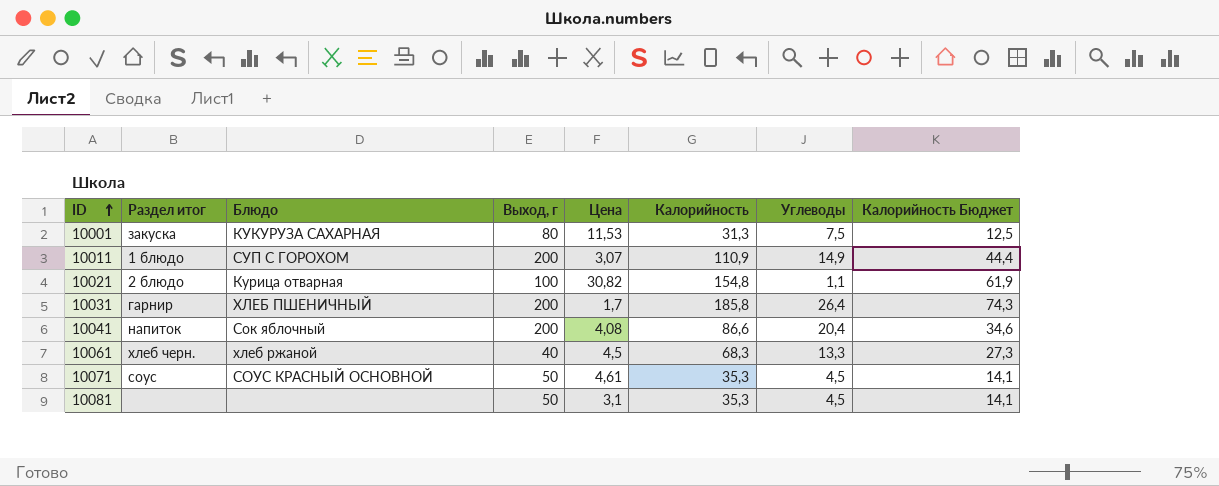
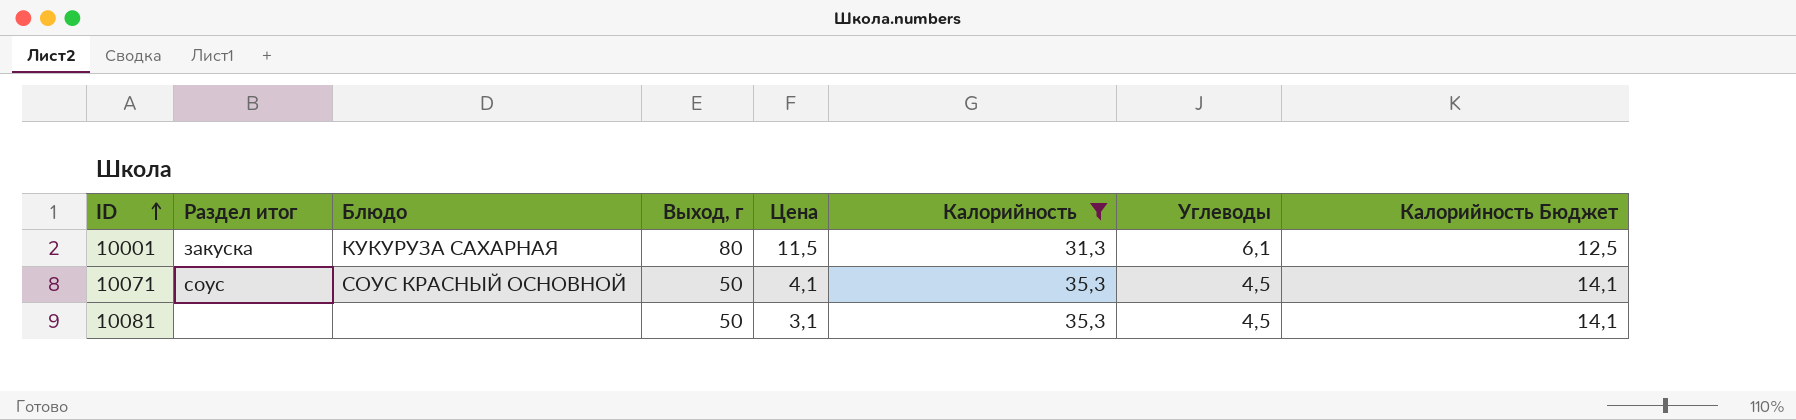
filter: none -> Калорийность <= 35,3
10001 | Цена: 11,53 -> 11,5
10001 | Углеводы: 7,5 -> 6,1
10071 | Цена: 4,61 -> 4,1

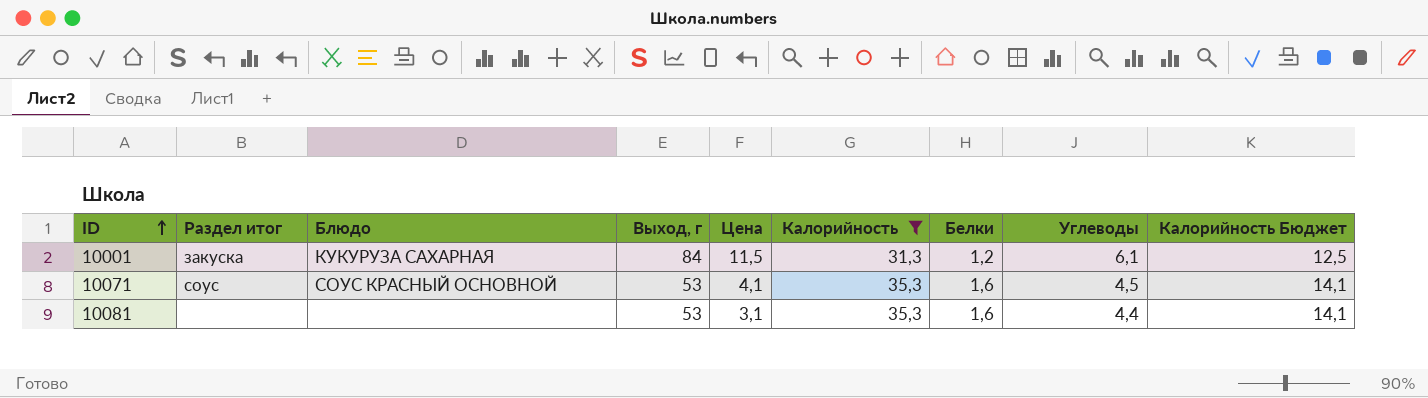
column Белки | position: none -> 7
10001 | Выход, г: 80 -> 84
10071 | Выход, г: 50 -> 53
10081 | Выход, г: 50 -> 53
10081 | Углеводы: 4,5 -> 4,4

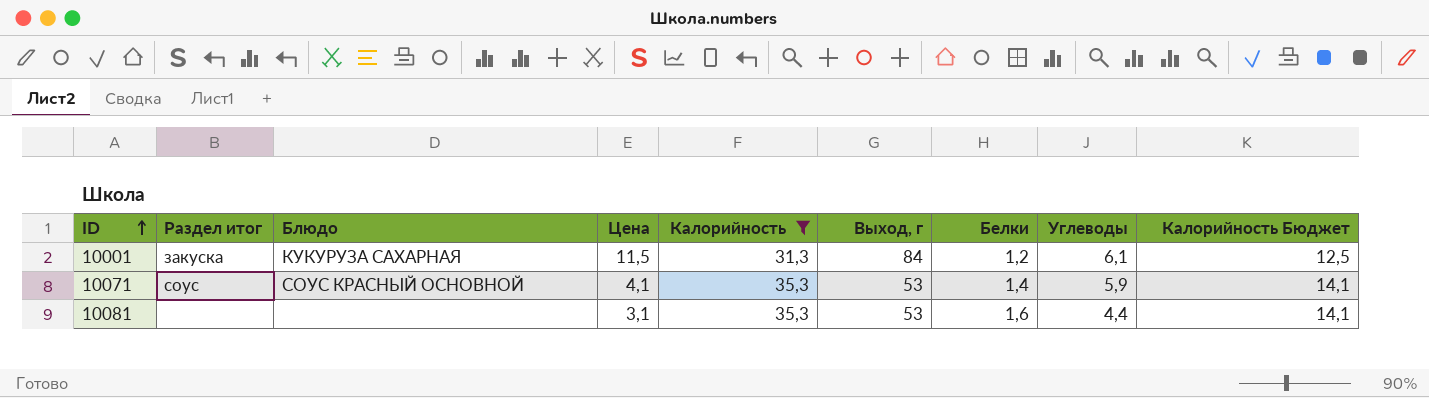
column Выход, г | position: 4 -> 6
10071 | Белки: 1,6 -> 1,4
10071 | Углеводы: 4,5 -> 5,9

